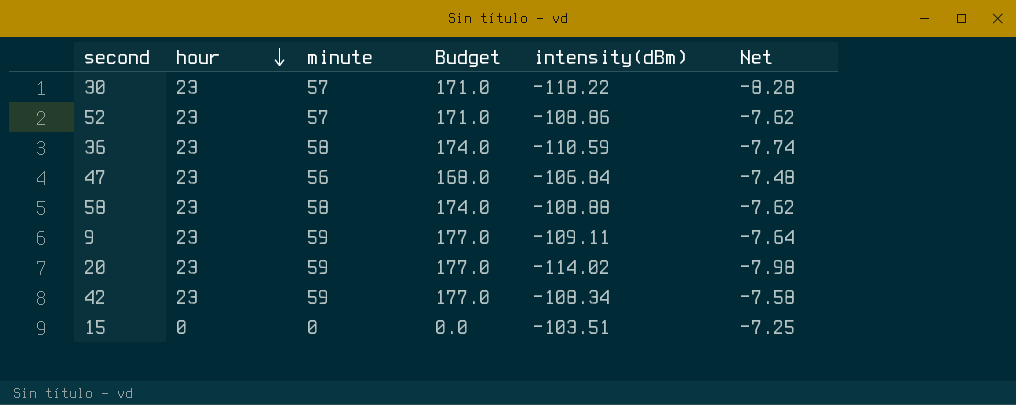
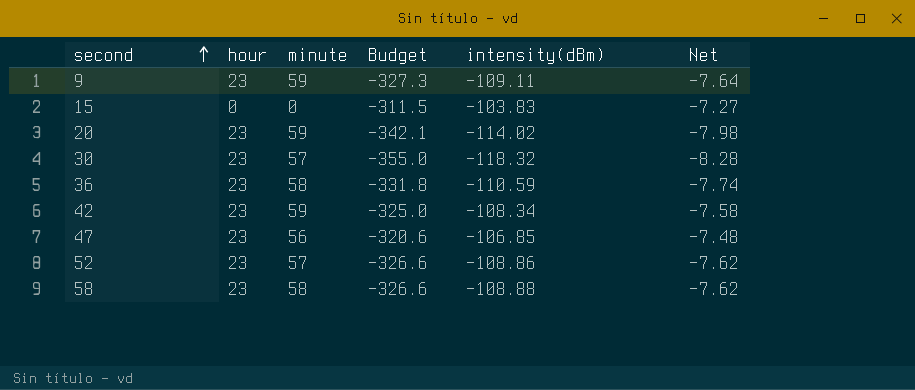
row order: hour descending -> second ascending
column Budget | formula: [minute] * 3 -> [intensity(dBm)] * 3
15 | intensity(dBm): -103.51 -> -103.83
15 | Net: -7.25 -> -7.27
30 | intensity(dBm): -118.22 -> -118.32
47 | intensity(dBm): -106.84 -> -106.85

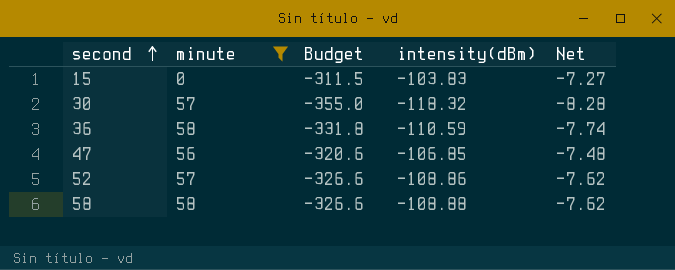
filter: none -> minute != 59
column hour | position: 2 -> none

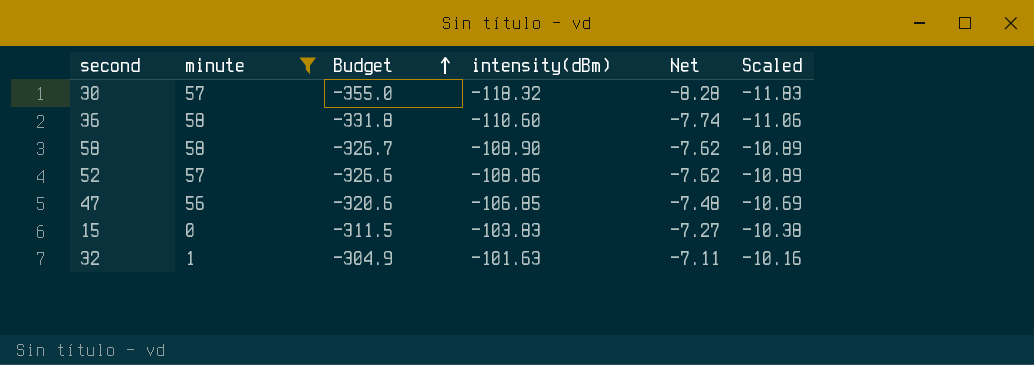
row order: second ascending -> Budget ascending
column Scaled | formula: none -> [intensity(dBm)] * 0.1
36 | intensity(dBm): -110.59 -> -110.60
58 | Budget: -326.6 -> -326.7
58 | intensity(dBm): -108.88 -> -108.90
row 32: none -> 1 | -304.9 | -101.63 | -7.11 | -10.16

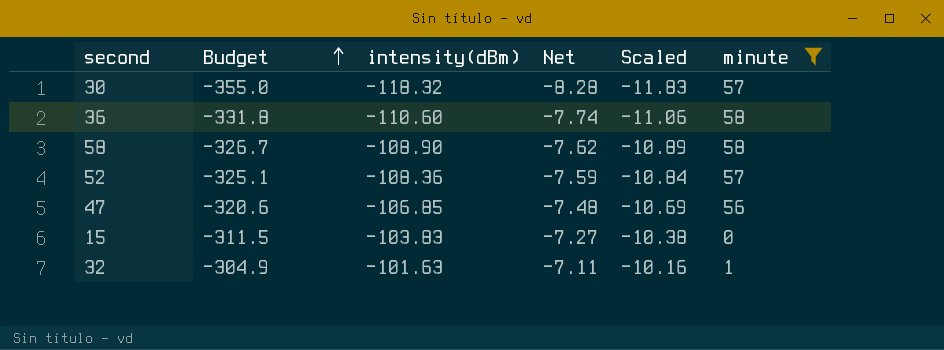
column minute | position: 2 -> 6
52 | Budget: -326.6 -> -325.1
52 | intensity(dBm): -108.86 -> -108.36
52 | Net: -7.62 -> -7.59
52 | Scaled: -10.89 -> -10.84

